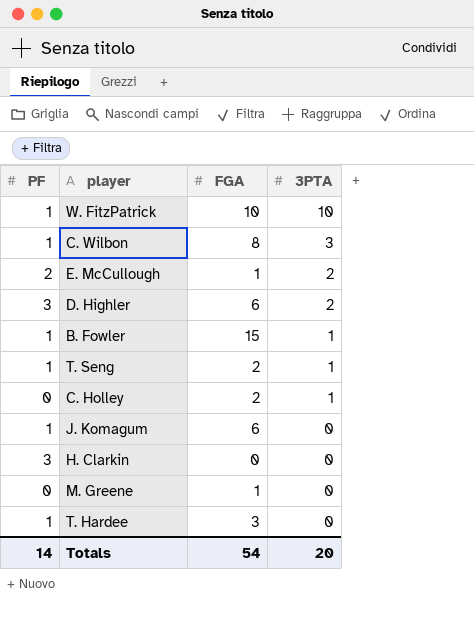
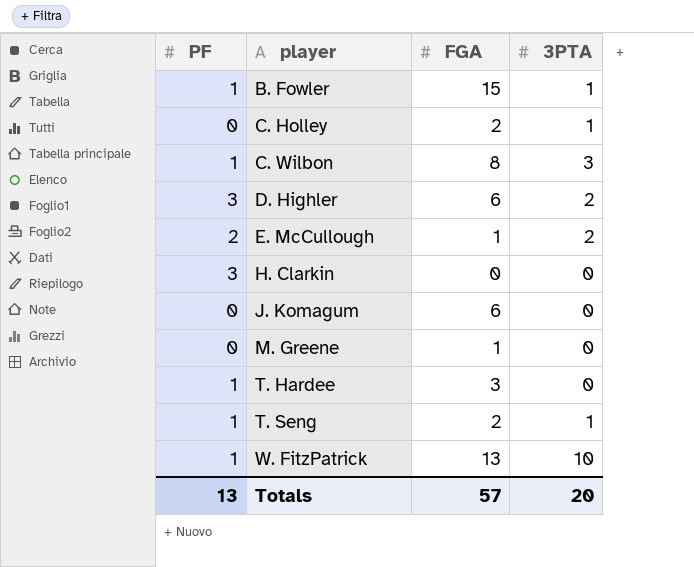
row order: 3PTA descending -> player ascending
J. Komagum | PF: 1 -> 0
W. FitzPatrick | FGA: 10 -> 13
Totals | PF: 14 -> 13
Totals | FGA: 54 -> 57

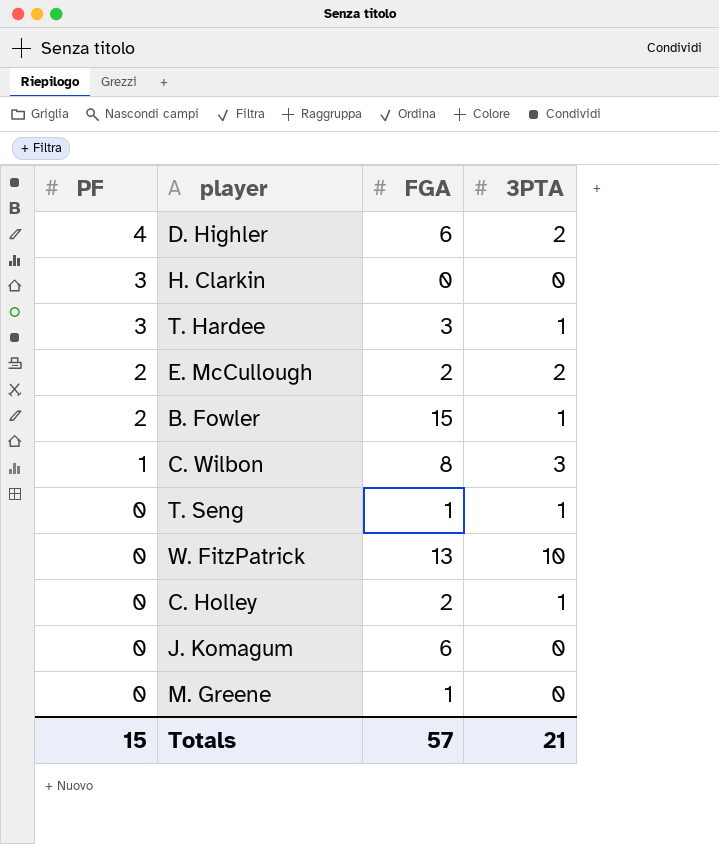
row order: player ascending -> PF descending
D. Highler | PF: 3 -> 4
T. Hardee | PF: 1 -> 3
T. Hardee | 3PTA: 0 -> 1
E. McCullough | FGA: 1 -> 2
B. Fowler | PF: 1 -> 2
T. Seng | PF: 1 -> 0
T. Seng | FGA: 2 -> 1
W. FitzPatrick | PF: 1 -> 0
Totals | PF: 13 -> 15
Totals | 3PTA: 20 -> 21

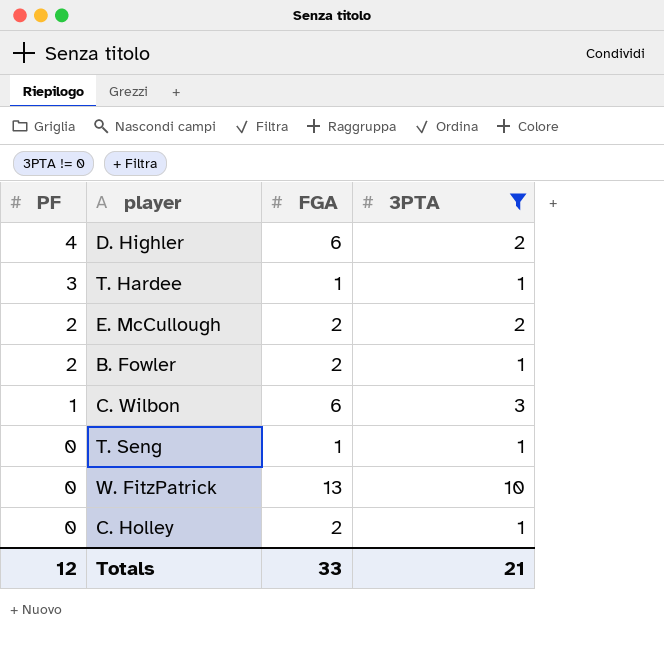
filter: none -> 3PTA != 0
T. Hardee | FGA: 3 -> 1
B. Fowler | FGA: 15 -> 2
C. Wilbon | FGA: 8 -> 6
Totals | PF: 15 -> 12
Totals | FGA: 57 -> 33

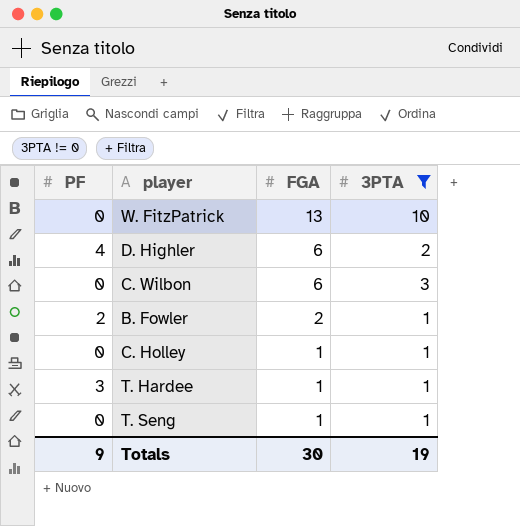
row order: PF descending -> FGA descending
row E. McCullough: 2 | 2 | 2 -> none
C. Wilbon | PF: 1 -> 0
C. Holley | FGA: 2 -> 1
Totals | PF: 12 -> 9
Totals | FGA: 33 -> 30
Totals | 3PTA: 21 -> 19

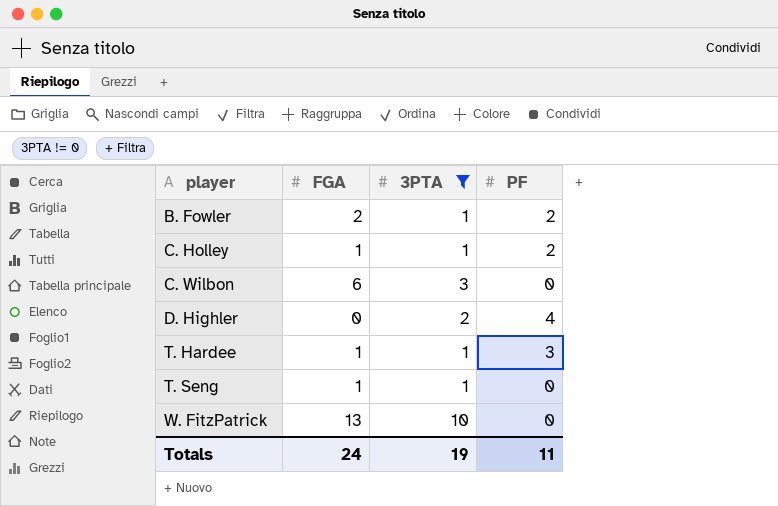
row order: FGA descending -> player ascending
column PF | position: 1 -> 4
C. Holley | PF: 0 -> 2
D. Highler | FGA: 6 -> 0
Totals | FGA: 30 -> 24
Totals | PF: 9 -> 11

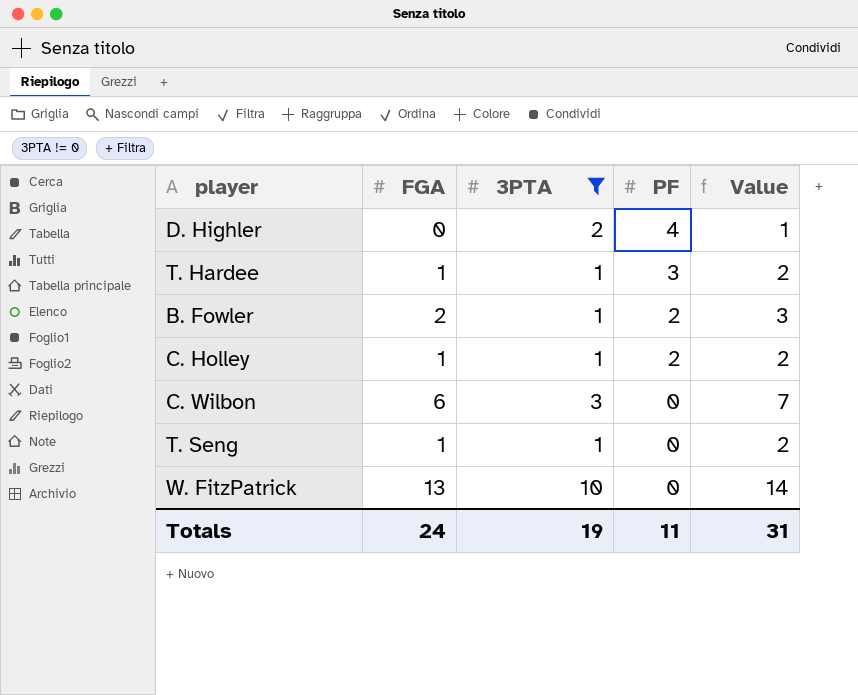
row order: player ascending -> PF descending
column Value | formula: none -> [FGA] + 1

